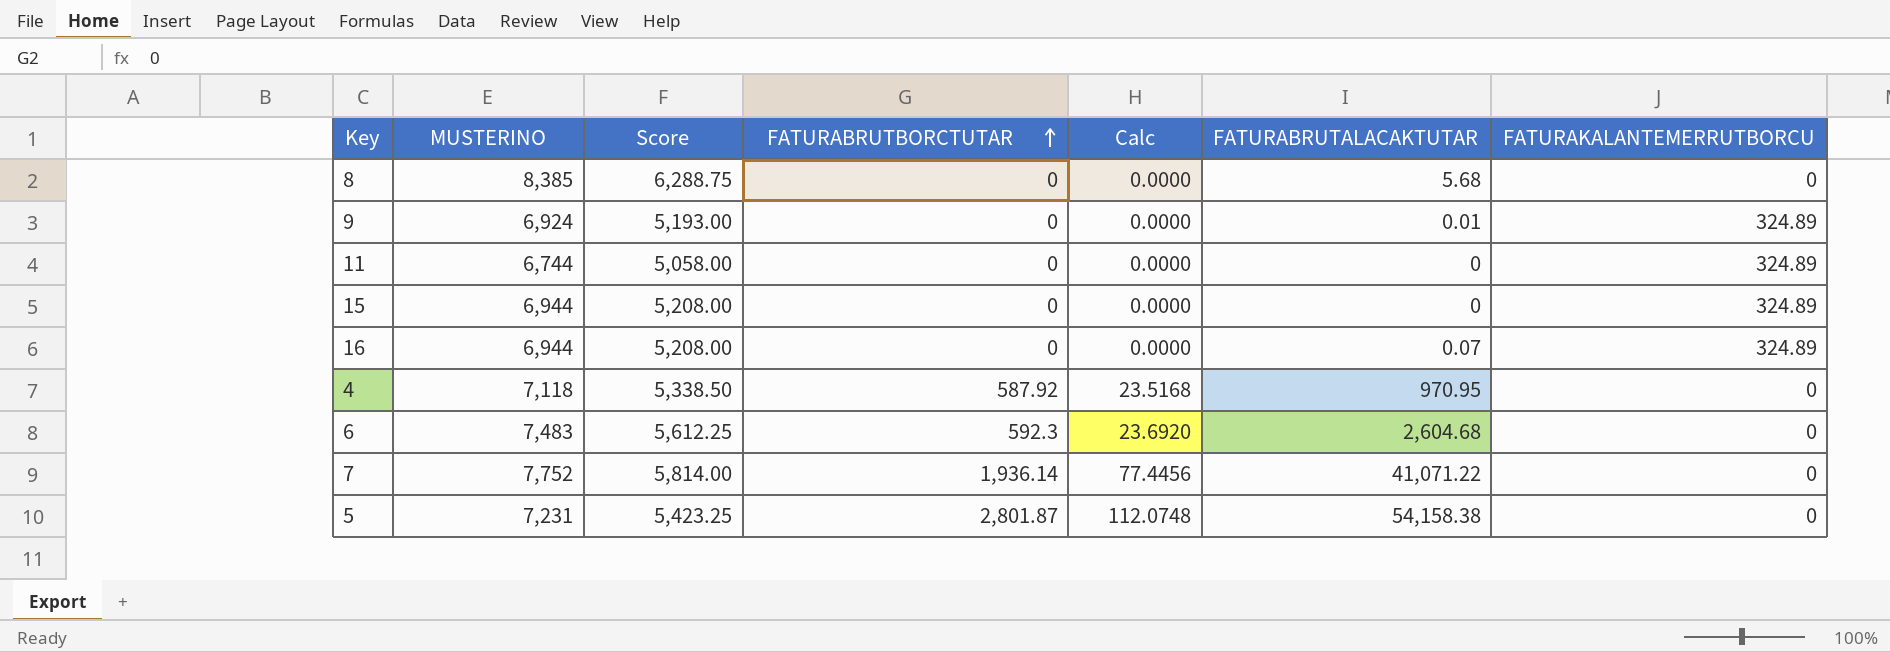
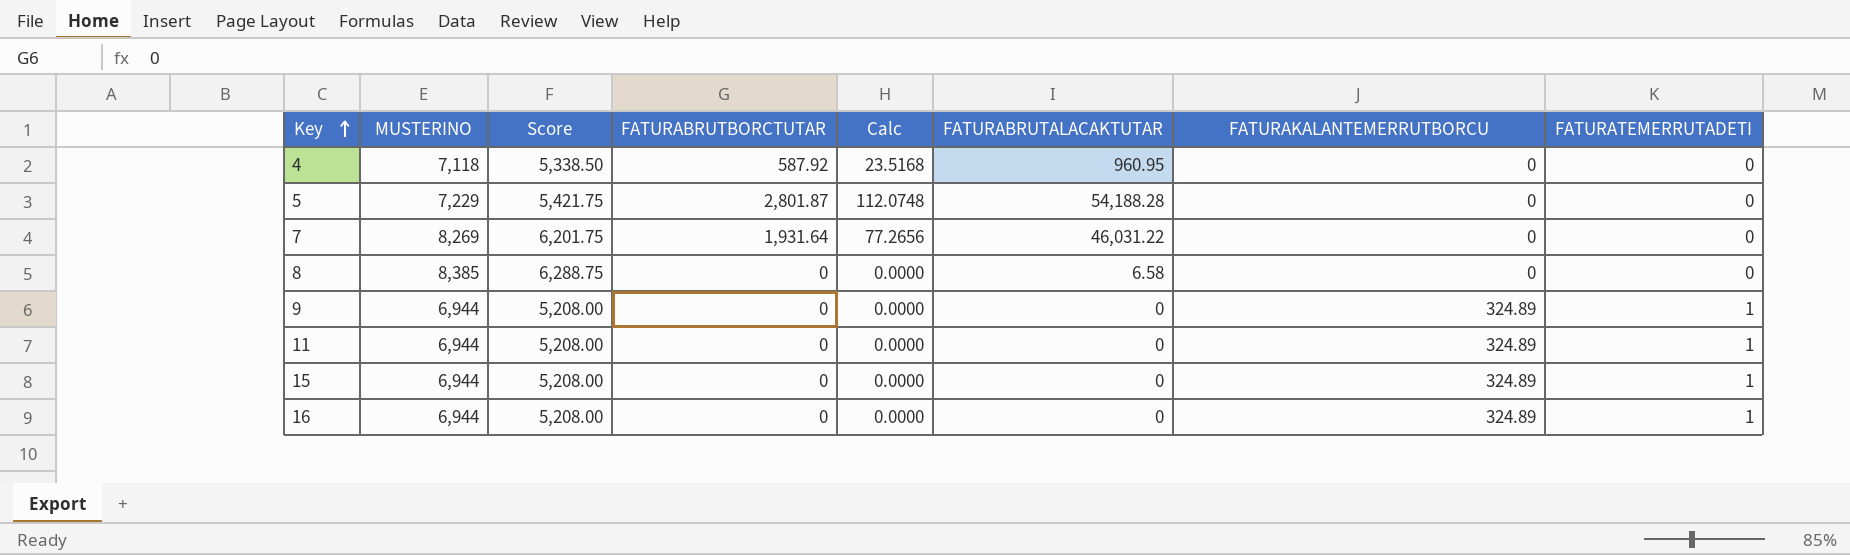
row order: FATURABRUTBORCTUTAR ascending -> Key ascending
column FATURATEMERRUTADETI | position: none -> 8
row 6: 7,483 | 5,612.25 | 592.3 | 23.6920 | 2,604.68 | 0 -> none
4 | FATURABRUTALACAKTUTAR: 970.95 -> 960.95
5 | MUSTERINO: 7,231 -> 7,229
5 | Score: 5,423.25 -> 5,421.75
5 | FATURABRUTALACAKTUTAR: 54,158.38 -> 54,188.28
7 | MUSTERINO: 7,752 -> 8,269
7 | Score: 5,814.00 -> 6,201.75
7 | FATURABRUTBORCTUTAR: 1,936.14 -> 1,931.64
7 | Calc: 77.4456 -> 77.2656
7 | FATURABRUTALACAKTUTAR: 41,071.22 -> 46,031.22
8 | FATURABRUTALACAKTUTAR: 5.68 -> 6.58
9 | MUSTERINO: 6,924 -> 6,944
9 | Score: 5,193.00 -> 5,208.00
9 | FATURABRUTALACAKTUTAR: 0.01 -> 0
11 | MUSTERINO: 6,744 -> 6,944
11 | Score: 5,058.00 -> 5,208.00
16 | FATURABRUTALACAKTUTAR: 0.07 -> 0

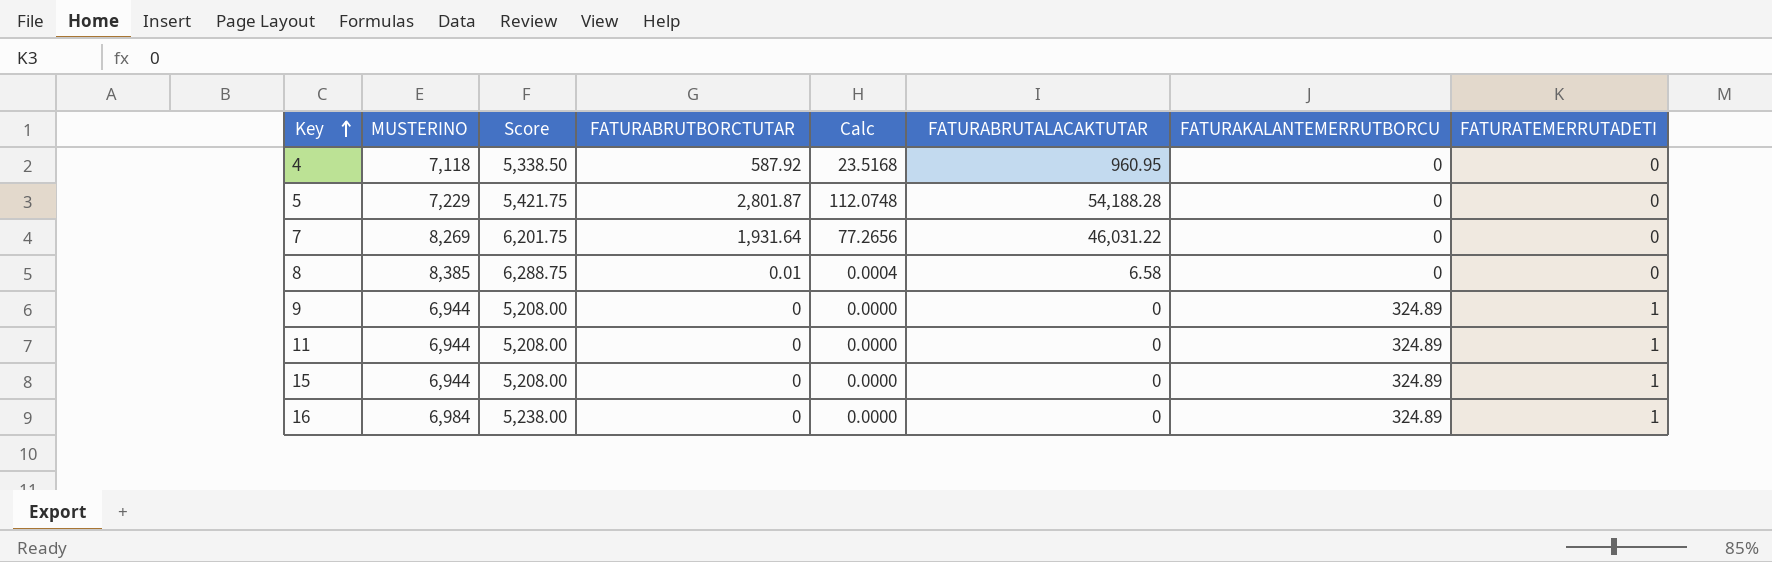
8 | FATURABRUTBORCTUTAR: 0 -> 0.01
8 | Calc: 0.0000 -> 0.0004
16 | MUSTERINO: 6,944 -> 6,984
16 | Score: 5,208.00 -> 5,238.00

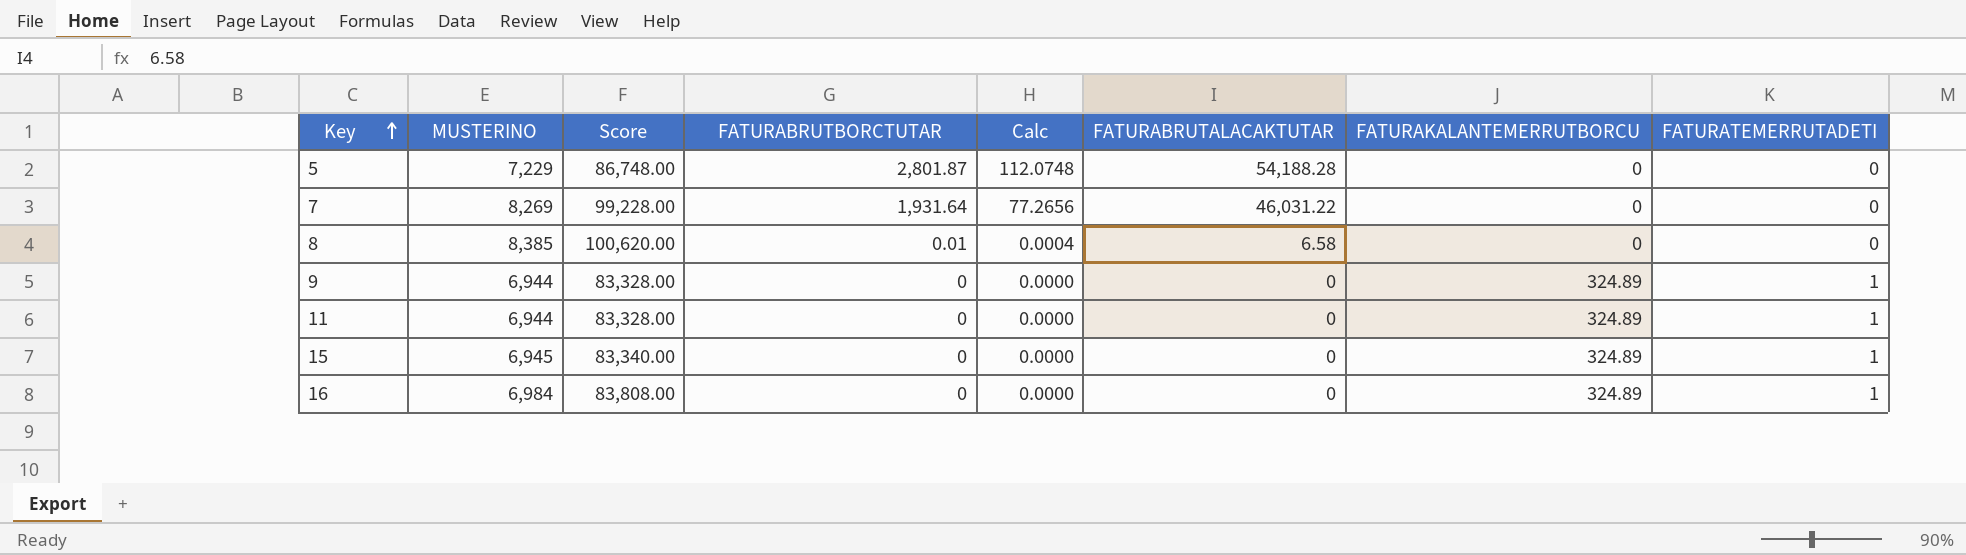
column Score | formula: [MUSTERINO] * 0.75 -> [MUSTERINO] * 12
row 4: 7,118 | 5,338.50 | 587.92 | 23.5168 | 960.95 | 0 | 0 -> none
15 | MUSTERINO: 6,944 -> 6,945

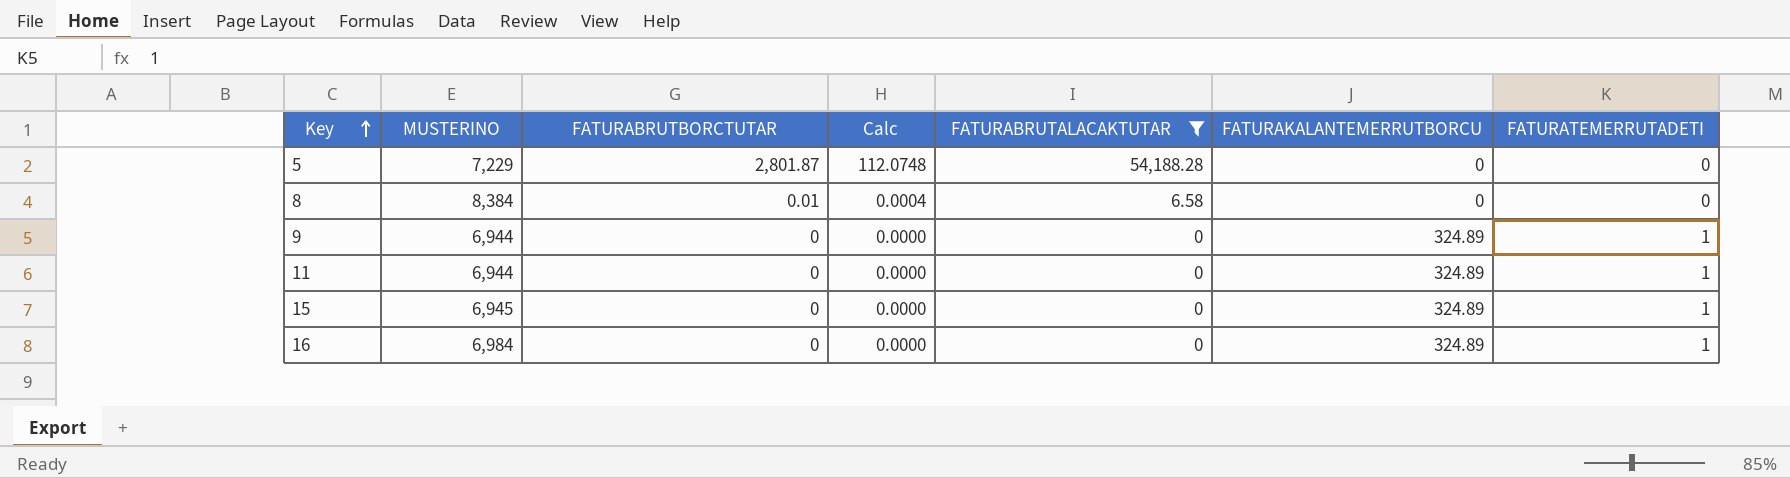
filter: none -> FATURABRUTALACAKTUTAR != 46,031.22
column Score | formula: [MUSTERINO] * 12 -> none
8 | MUSTERINO: 8,385 -> 8,384

